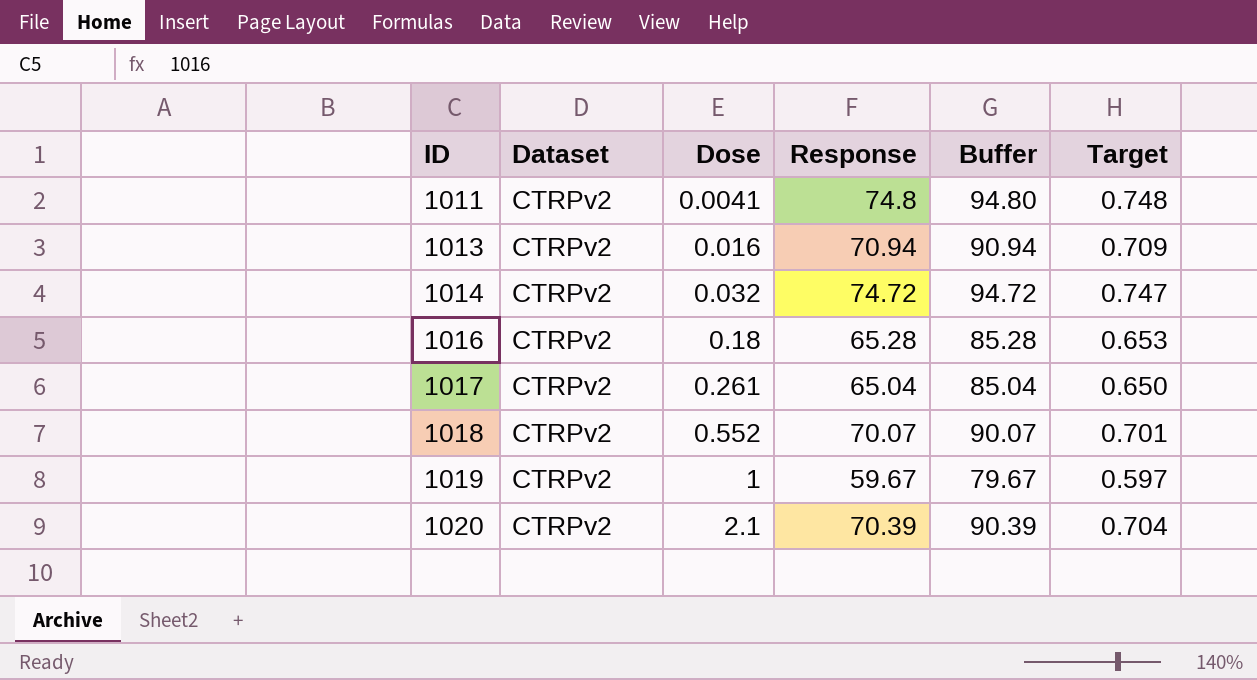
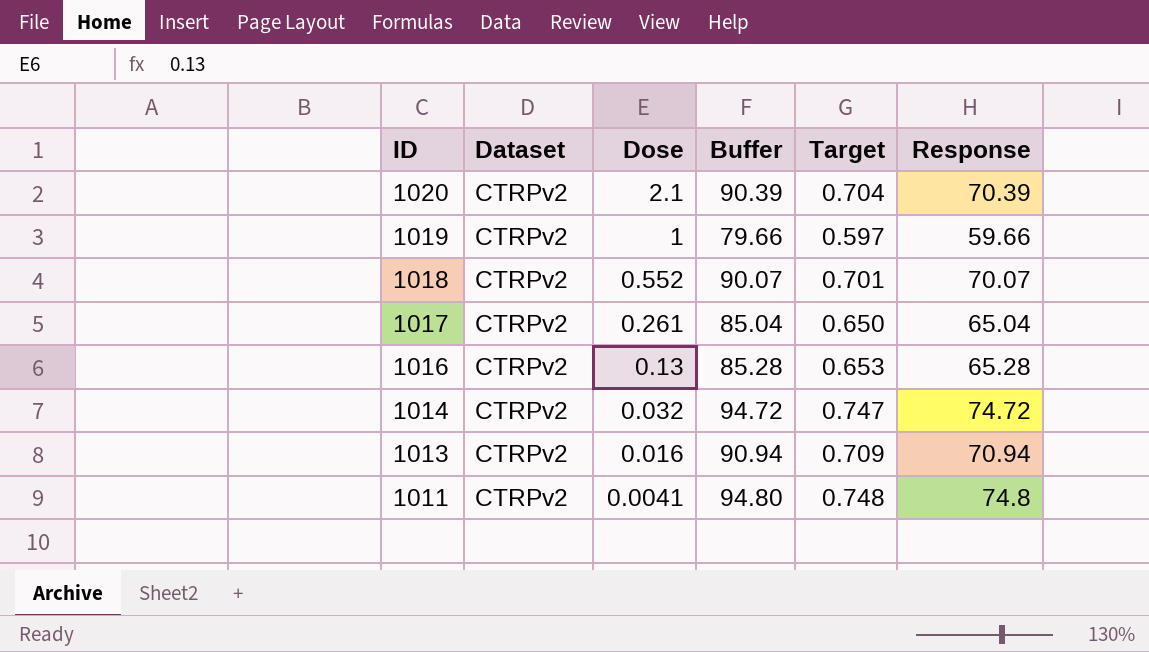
row order: ID ascending -> ID descending
column Response | position: 4 -> 6
1019 | Buffer: 79.67 -> 79.66
1019 | Response: 59.67 -> 59.66
1016 | Dose: 0.18 -> 0.13

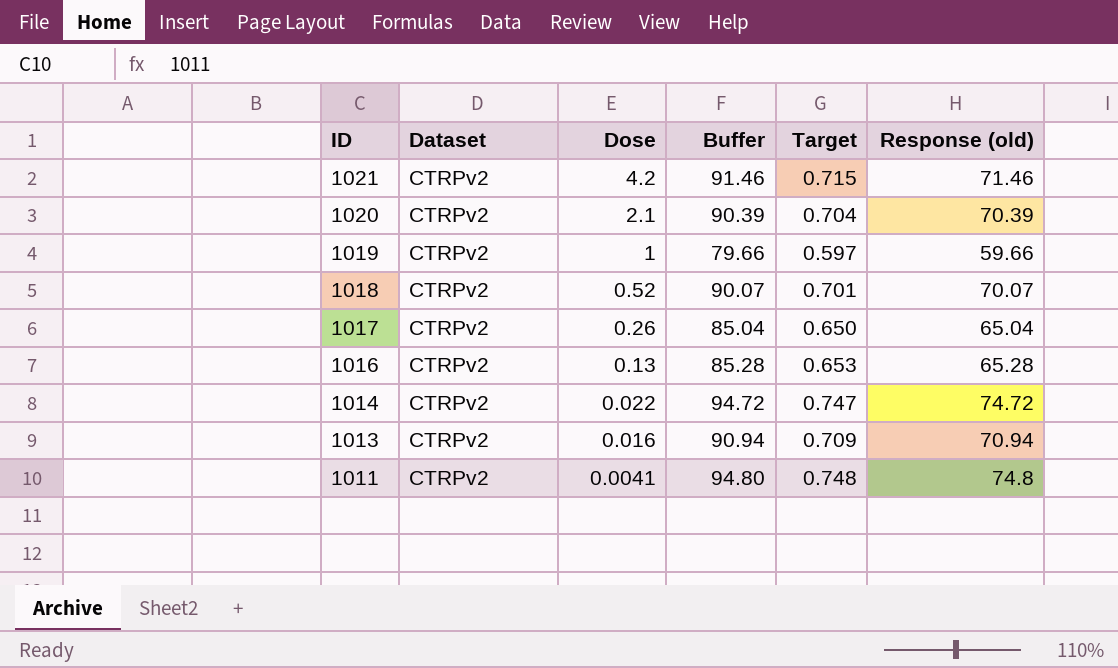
column name: Response -> Response (old)
row 1021: none -> CTRPv2 | 4.2 | 91.46 | 0.715 | 71.46
1018 | Dose: 0.552 -> 0.52
1017 | Dose: 0.261 -> 0.26
1014 | Dose: 0.032 -> 0.022

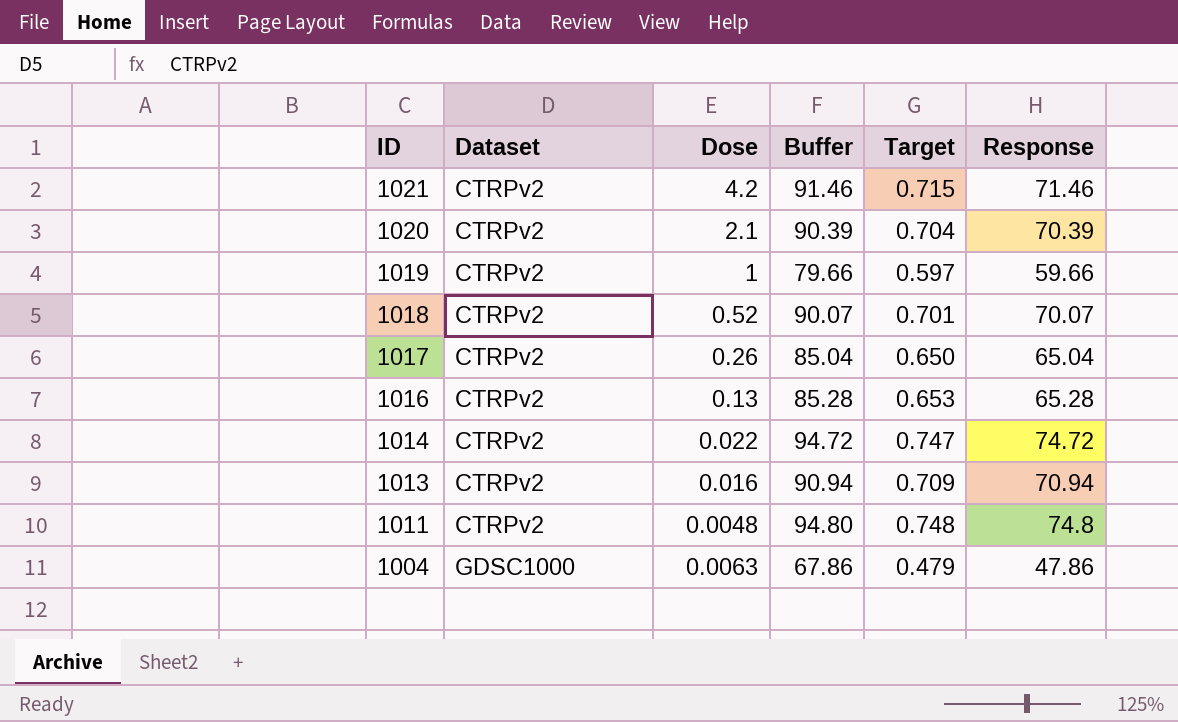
column name: Response (old) -> Response
1011 | Dose: 0.0041 -> 0.0048
row 1004: none -> GDSC1000 | 0.0063 | 67.86 | 0.479 | 47.86

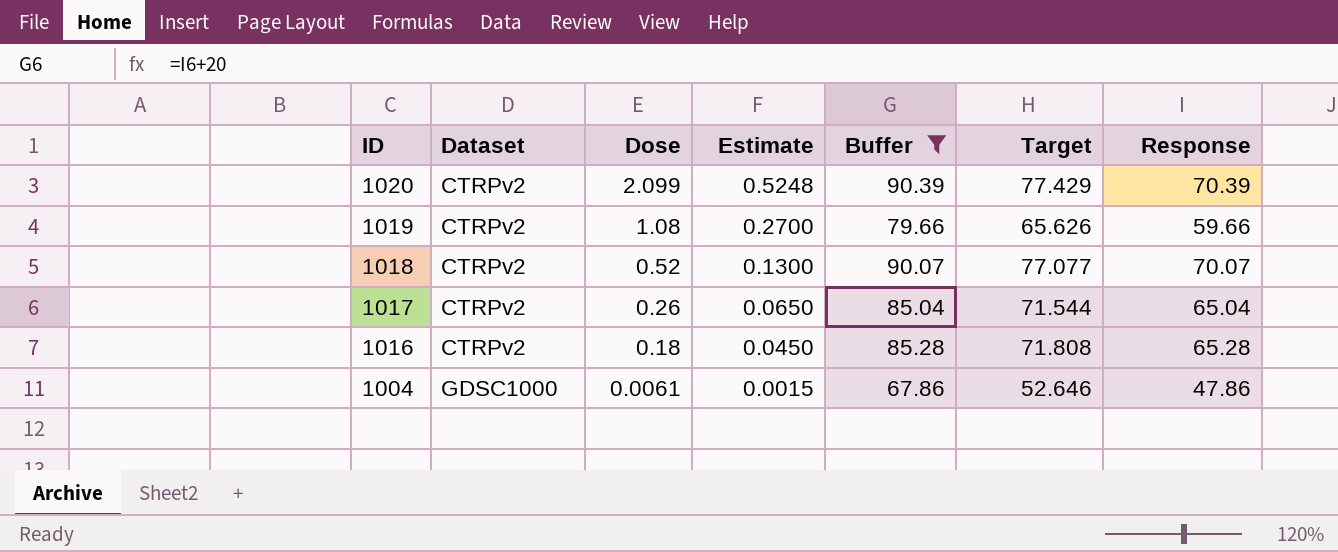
filter: none -> Buffer <= 90.39
column Estimate | formula: none -> [Dose] * 0.25
column Target | formula: [Response] * 0.01 -> [Response] * 1.1
1020 | Dose: 2.1 -> 2.099
1019 | Dose: 1 -> 1.08
1016 | Dose: 0.13 -> 0.18
1004 | Dose: 0.0063 -> 0.0061

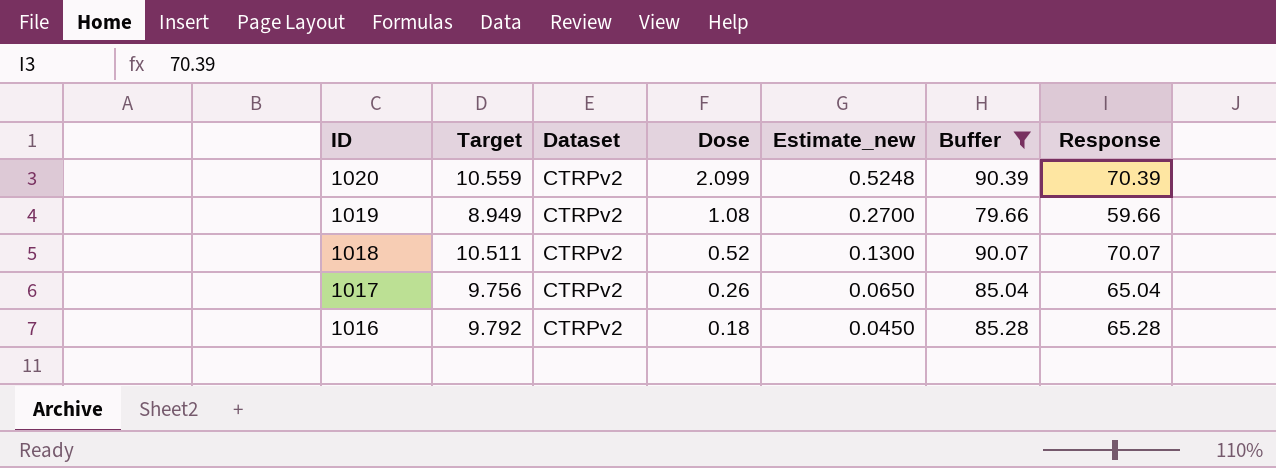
column Target | formula: [Response] * 1.1 -> [Response] * 0.15
column Target | position: 6 -> 2
column name: Estimate -> Estimate_new
row 1004: GDSC1000 | 0.0061 | 0.0015 | 67.86 | 52.646 | 47.86 -> none

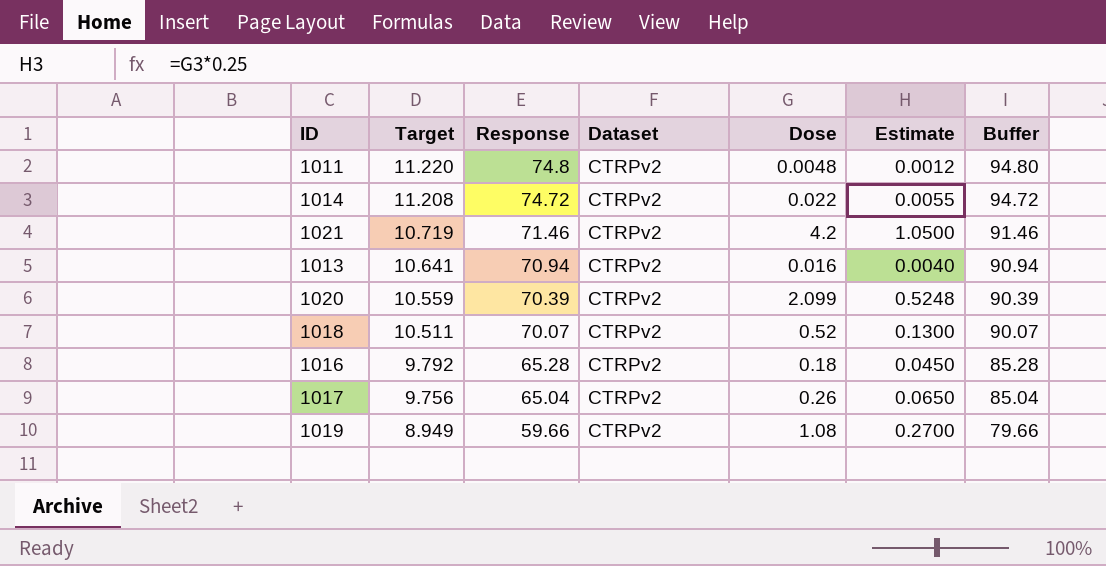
filter: Buffer <= 90.39 -> none
row order: ID descending -> Target descending
column Response | position: 7 -> 3
column name: Estimate_new -> Estimate

